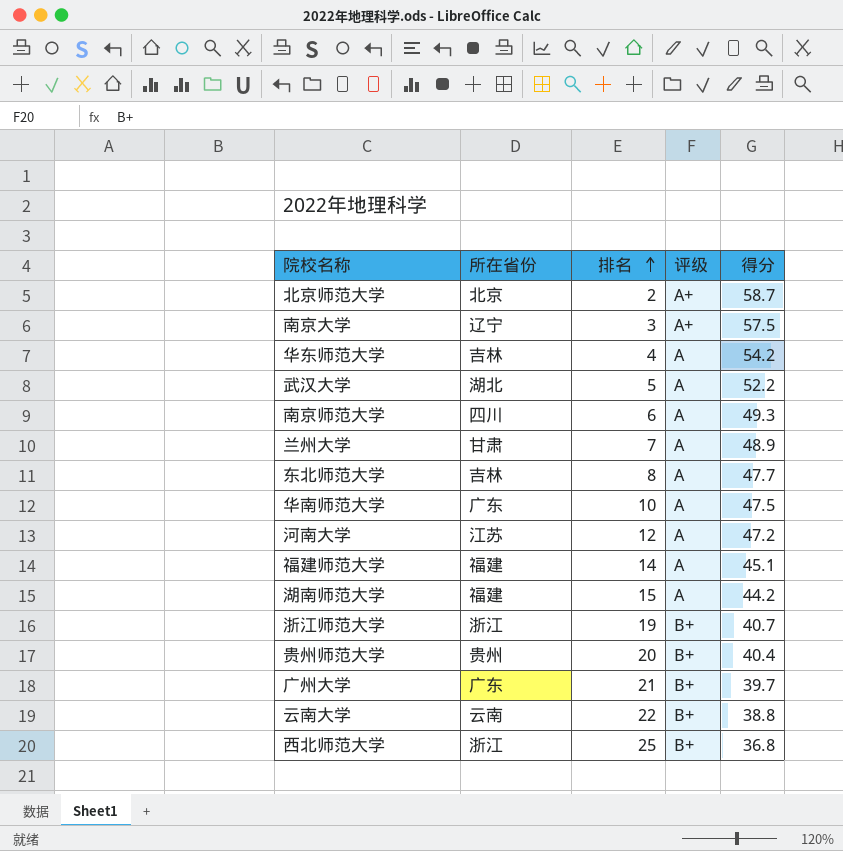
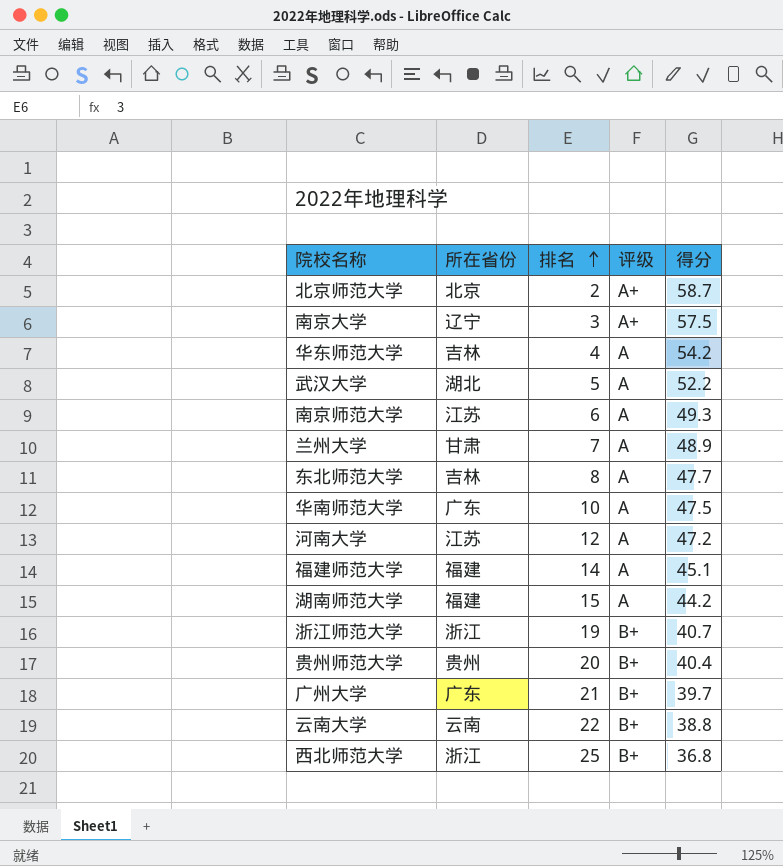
南京师范大学 | 所在省份: 四川 -> 江苏

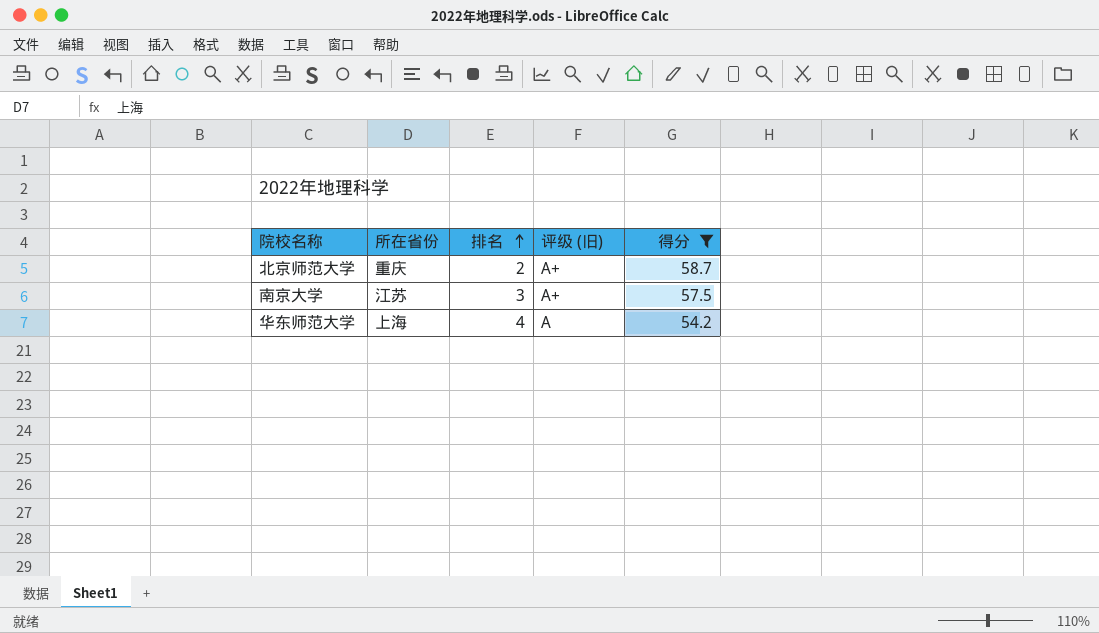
filter: none -> 得分 >= 54.2
column name: 评级 -> 评级 (旧)
北京师范大学 | 所在省份: 北京 -> 重庆
南京大学 | 所在省份: 辽宁 -> 江苏
华东师范大学 | 所在省份: 吉林 -> 上海

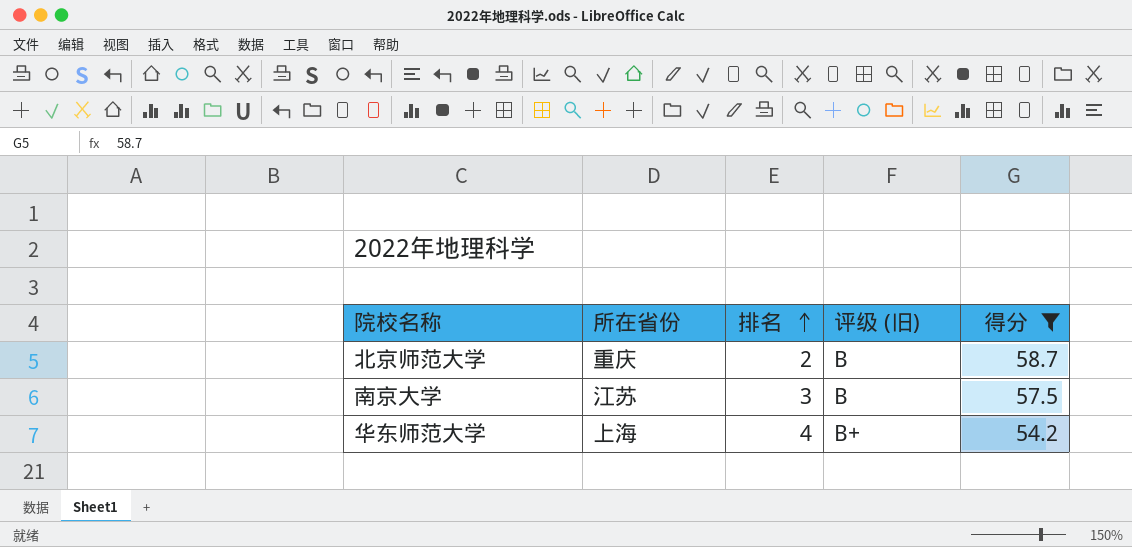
北京师范大学 | 评级 (旧): A+ -> B
南京大学 | 评级 (旧): A+ -> B
华东师范大学 | 评级 (旧): A -> B+

